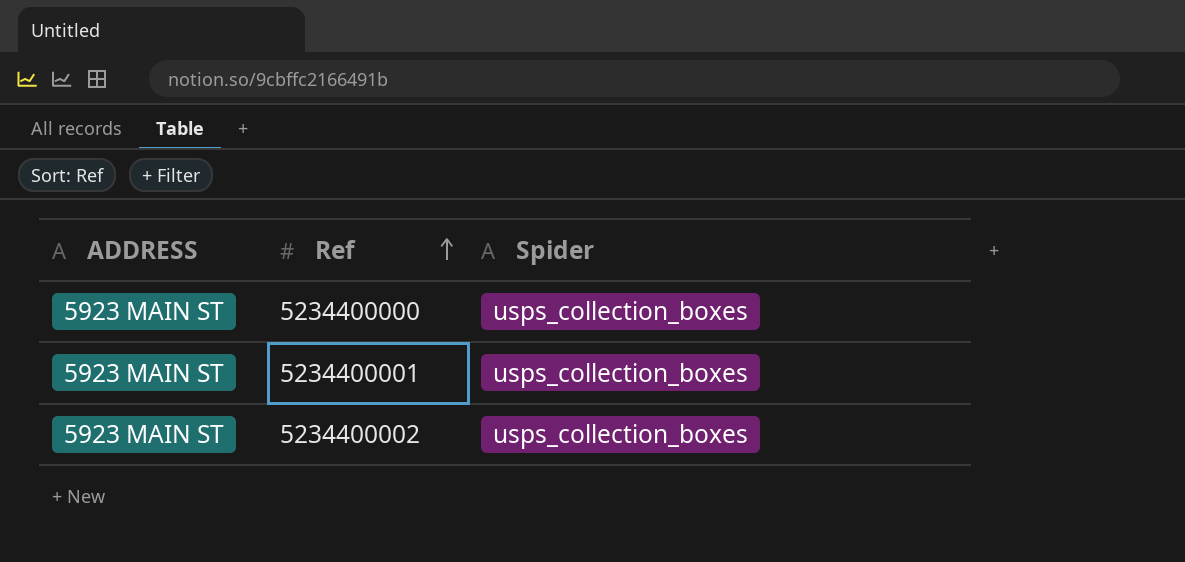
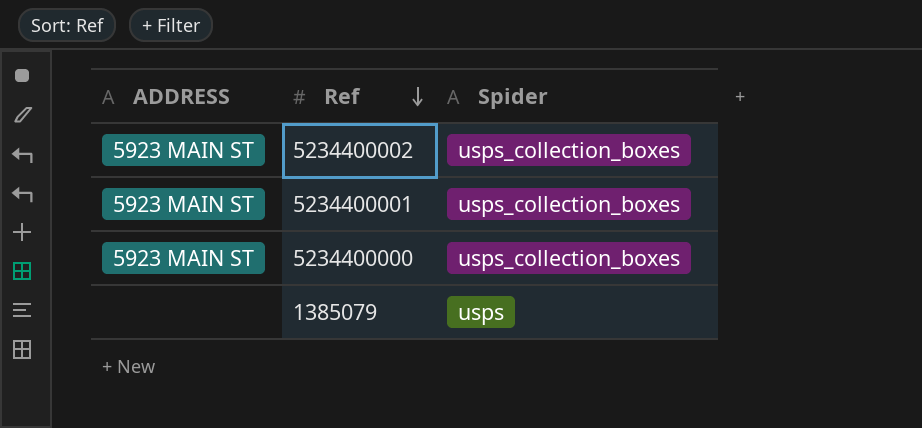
row order: Ref ascending -> Ref descending
row 1385079: none -> none | usps

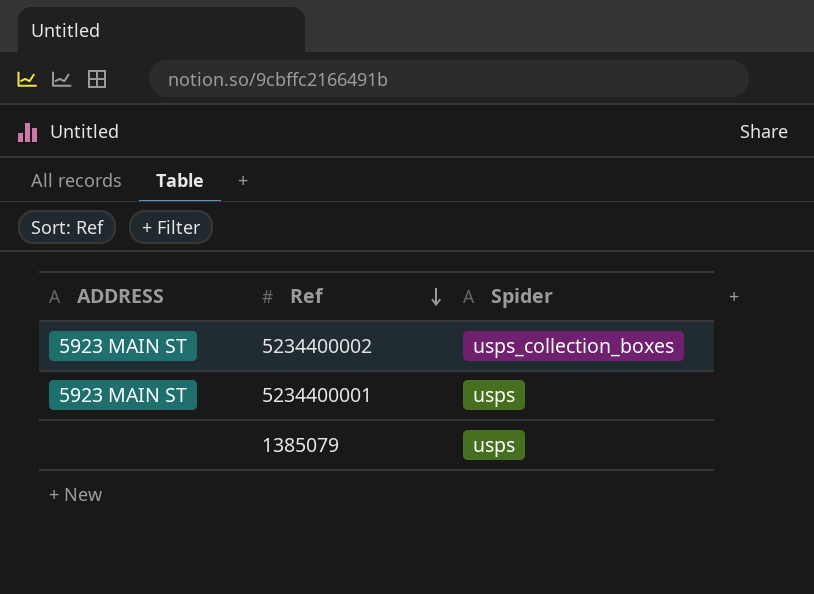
row 5234400000: 5923 MAIN ST | usps_collection_boxes -> none
5234400001 | Spider: usps_collection_boxes -> usps

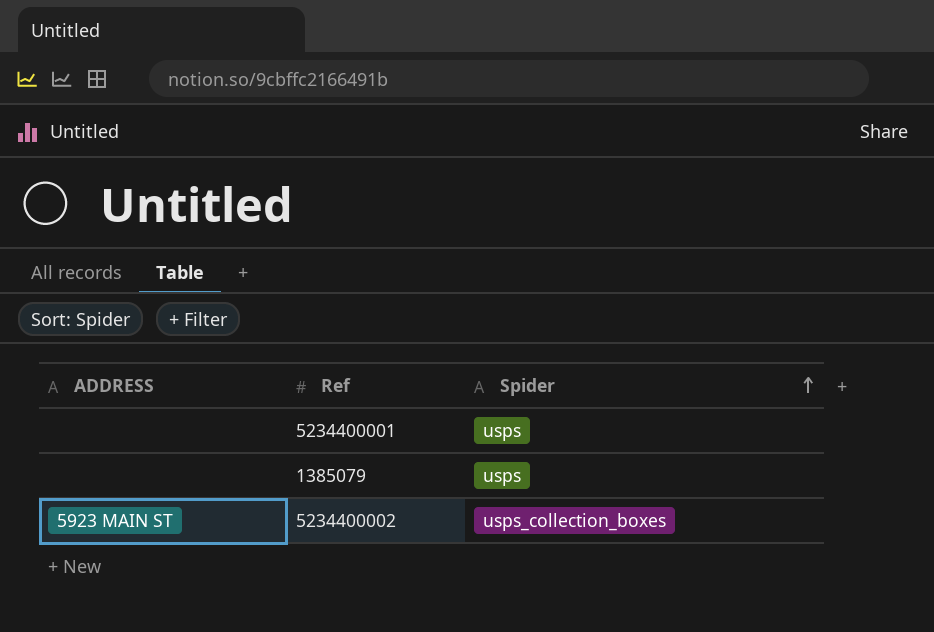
row order: Ref descending -> Spider ascending
5234400001 | ADDRESS: 5923 MAIN ST -> none

